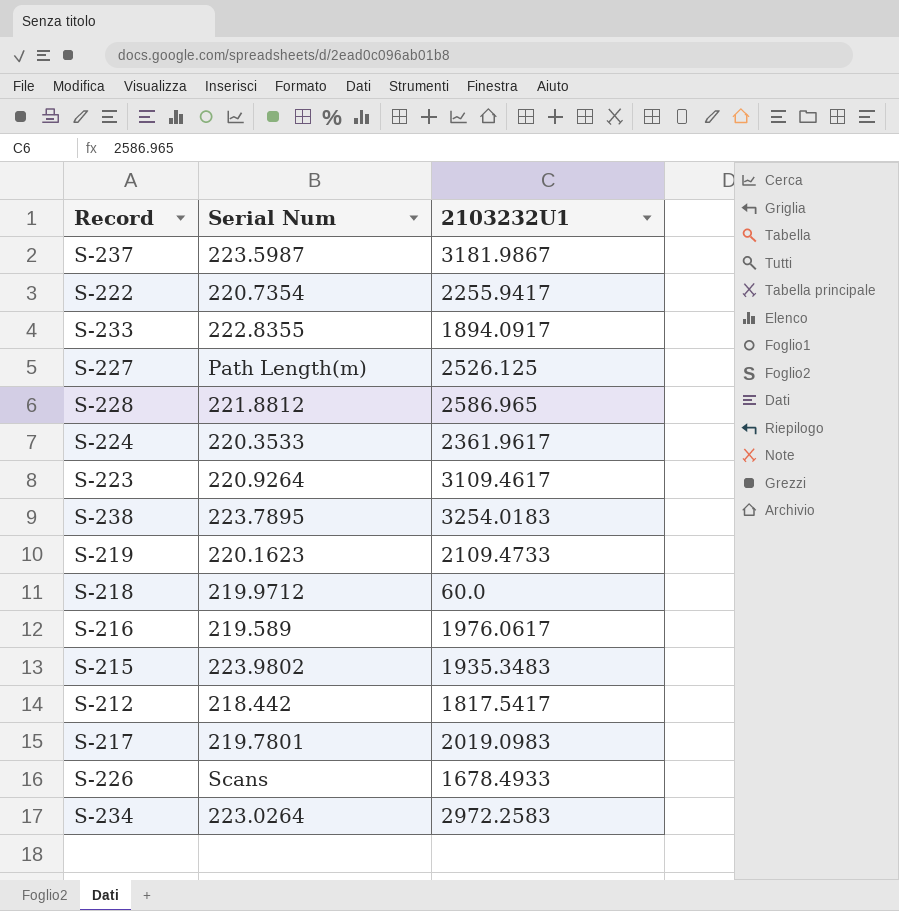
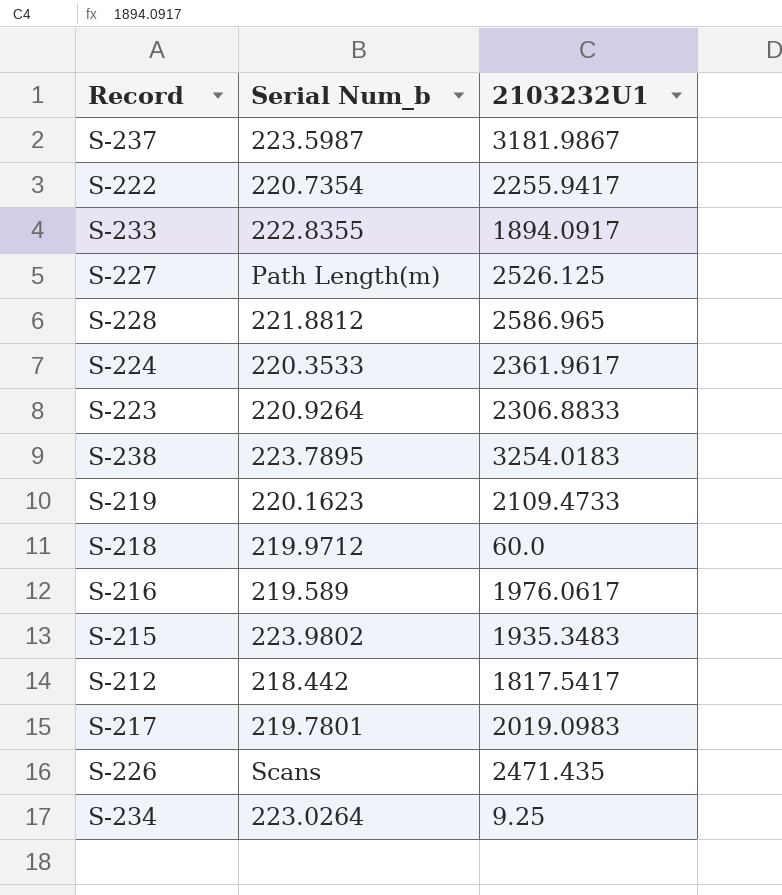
column name: Serial Num -> Serial Num_b
S-223 | 2103232U1: 3109.4617 -> 2306.8833
S-226 | 2103232U1: 1678.4933 -> 2471.435
S-234 | 2103232U1: 2972.2583 -> 9.25

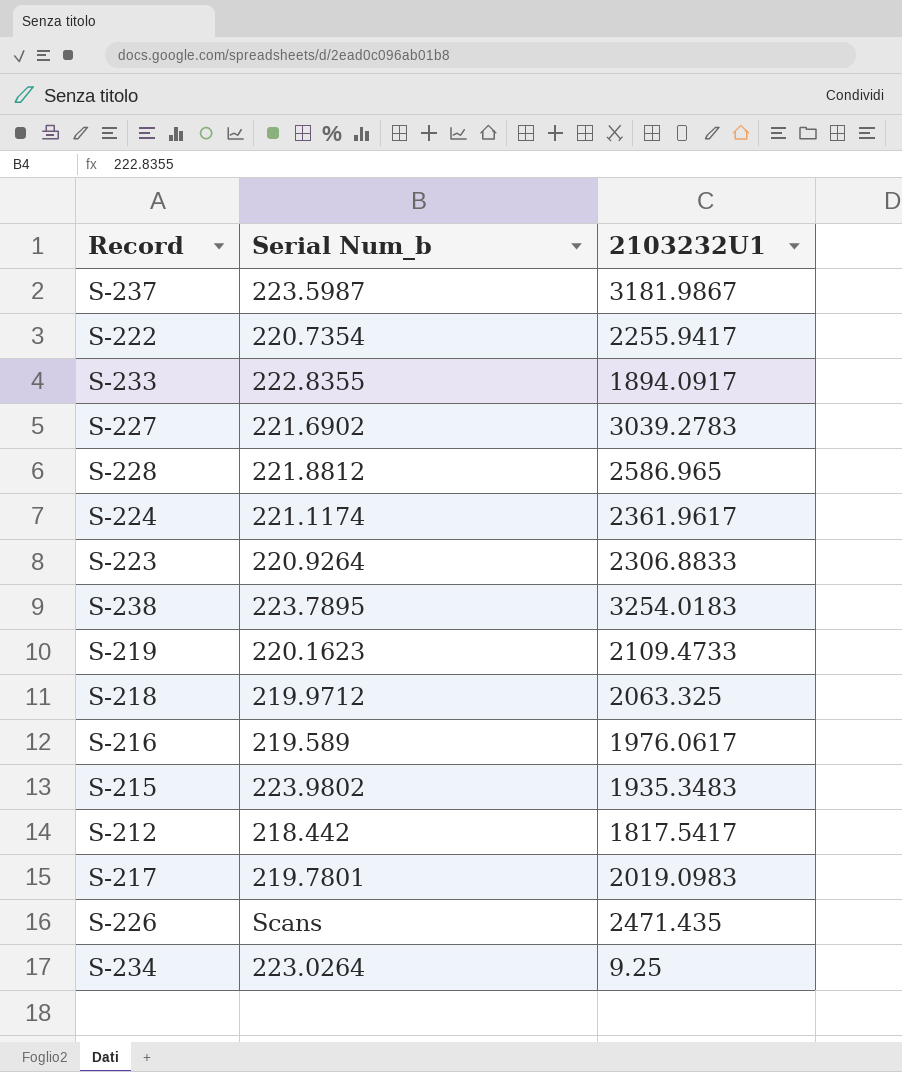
S-227 | Serial Num_b: Path Length(m) -> 221.6902
S-227 | 2103232U1: 2526.125 -> 3039.2783
S-224 | Serial Num_b: 220.3533 -> 221.1174
S-218 | 2103232U1: 60.0 -> 2063.325

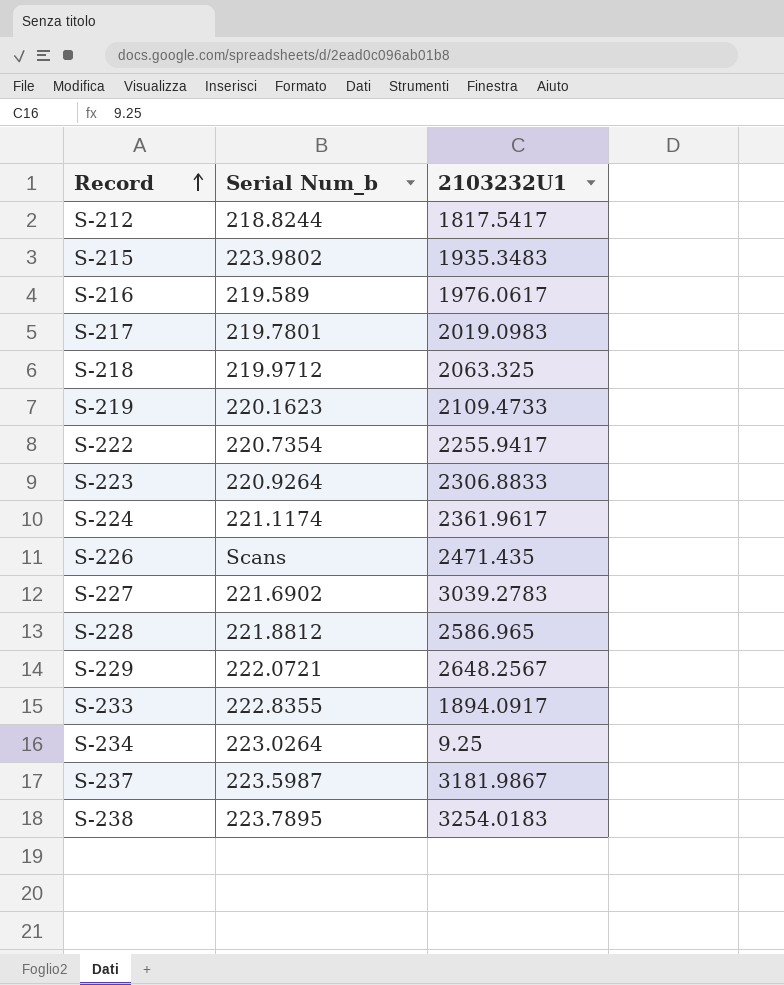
row order: none -> Record ascending
S-212 | Serial Num_b: 218.442 -> 218.8244
row S-229: none -> 222.0721 | 2648.2567

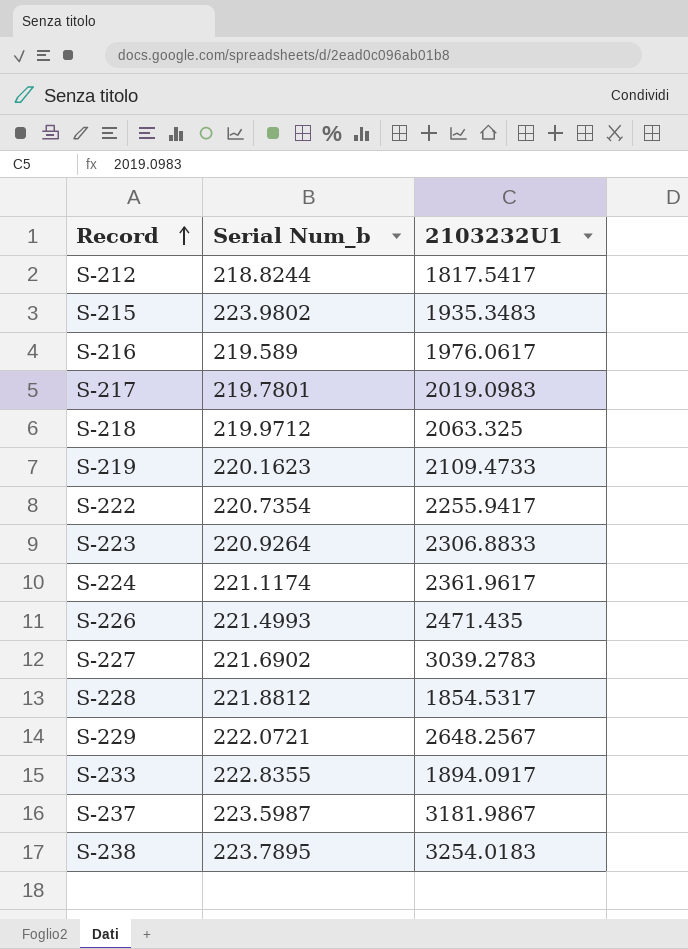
row S-234: 223.0264 | 9.25 -> none
S-226 | Serial Num_b: Scans -> 221.4993
S-228 | 2103232U1: 2586.965 -> 1854.5317

